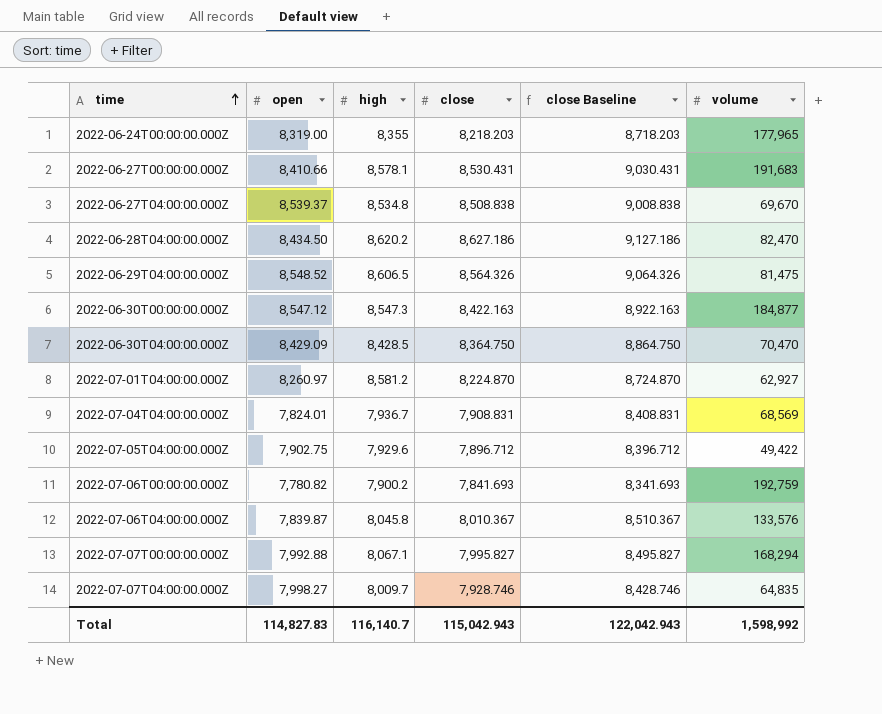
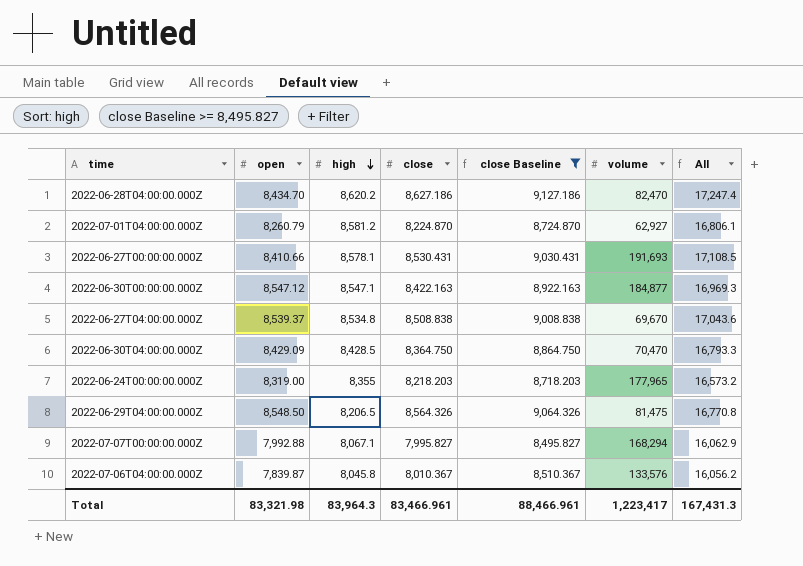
filter: none -> close Baseline >= 8,495.827
row order: time ascending -> high descending
column All | formula: none -> [high] + [close]
2022-06-28T04:00:00.000Z | open: 8,434.50 -> 8,434.70
2022-07-01T04:00:00.000Z | open: 8,260.97 -> 8,260.79
2022-06-27T00:00:00.000Z | volume: 191,683 -> 191,693
2022-06-30T00:00:00.000Z | high: 8,547.3 -> 8,547.1
2022-06-29T04:00:00.000Z | open: 8,548.52 -> 8,548.50
2022-06-29T04:00:00.000Z | high: 8,606.5 -> 8,206.5
Total | open: 114,827.83 -> 83,321.98
Total | high: 116,140.7 -> 83,964.3
Total | close: 115,042.943 -> 83,466.961
Total | close Baseline: 122,042.943 -> 88,466.961
Total | volume: 1,598,992 -> 1,223,417

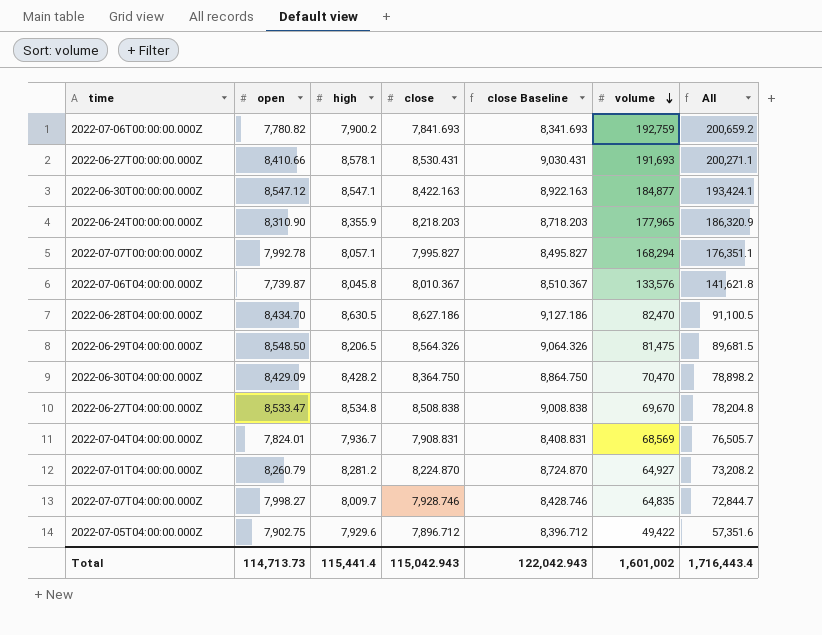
filter: close Baseline >= 8,495.827 -> none
row order: high descending -> volume descending
column All | formula: [high] + [close] -> [high] + [volume]
2022-06-24T00:00:00.000Z | open: 8,319.00 -> 8,310.90
2022-06-24T00:00:00.000Z | high: 8,355 -> 8,355.9
2022-07-07T00:00:00.000Z | open: 7,992.88 -> 7,992.78
2022-07-07T00:00:00.000Z | high: 8,067.1 -> 8,057.1
2022-07-06T04:00:00.000Z | open: 7,839.87 -> 7,739.87
2022-06-28T04:00:00.000Z | high: 8,620.2 -> 8,630.5
2022-06-30T04:00:00.000Z | high: 8,428.5 -> 8,428.2
2022-06-27T04:00:00.000Z | open: 8,539.37 -> 8,533.47
2022-07-01T04:00:00.000Z | high: 8,581.2 -> 8,281.2
2022-07-01T04:00:00.000Z | volume: 62,927 -> 64,927
Total | open: 83,321.98 -> 114,713.73
Total | high: 83,964.3 -> 115,441.4
Total | close: 83,466.961 -> 115,042.943
Total | close Baseline: 88,466.961 -> 122,042.943
Total | volume: 1,223,417 -> 1,601,002
Total | All: 167,431.3 -> 1,716,443.4

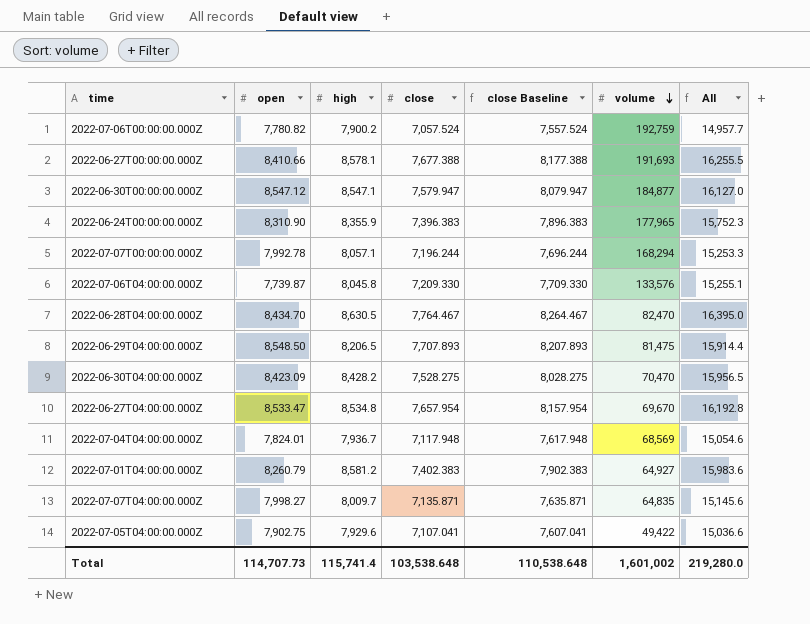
column All | formula: [high] + [volume] -> [high] + [close]
2022-07-06T00:00:00.000Z | close: 7,841.693 -> 7,057.524
2022-07-06T00:00:00.000Z | close Baseline: 8,341.693 -> 7,557.524
2022-06-27T00:00:00.000Z | close: 8,530.431 -> 7,677.388
2022-06-27T00:00:00.000Z | close Baseline: 9,030.431 -> 8,177.388
2022-06-30T00:00:00.000Z | close: 8,422.163 -> 7,579.947
2022-06-30T00:00:00.000Z | close Baseline: 8,922.163 -> 8,079.947
2022-06-24T00:00:00.000Z | close: 8,218.203 -> 7,396.383
2022-06-24T00:00:00.000Z | close Baseline: 8,718.203 -> 7,896.383
2022-07-07T00:00:00.000Z | close: 7,995.827 -> 7,196.244
2022-07-07T00:00:00.000Z | close Baseline: 8,495.827 -> 7,696.244
2022-07-06T04:00:00.000Z | close: 8,010.367 -> 7,209.330
2022-07-06T04:00:00.000Z | close Baseline: 8,510.367 -> 7,709.330
2022-06-28T04:00:00.000Z | close: 8,627.186 -> 7,764.467
2022-06-28T04:00:00.000Z | close Baseline: 9,127.186 -> 8,264.467
2022-06-29T04:00:00.000Z | close: 8,564.326 -> 7,707.893
2022-06-29T04:00:00.000Z | close Baseline: 9,064.326 -> 8,207.893
2022-06-30T04:00:00.000Z | open: 8,429.09 -> 8,423.09
2022-06-30T04:00:00.000Z | close: 8,364.750 -> 7,528.275
2022-06-30T04:00:00.000Z | close Baseline: 8,864.750 -> 8,028.275
2022-06-27T04:00:00.000Z | close: 8,508.838 -> 7,657.954
2022-06-27T04:00:00.000Z | close Baseline: 9,008.838 -> 8,157.954
2022-07-04T04:00:00.000Z | close: 7,908.831 -> 7,117.948
2022-07-04T04:00:00.000Z | close Baseline: 8,408.831 -> 7,617.948
2022-07-01T04:00:00.000Z | high: 8,281.2 -> 8,581.2
2022-07-01T04:00:00.000Z | close: 8,224.870 -> 7,402.383
2022-07-01T04:00:00.000Z | close Baseline: 8,724.870 -> 7,902.383
2022-07-07T04:00:00.000Z | close: 7,928.746 -> 7,135.871
2022-07-07T04:00:00.000Z | close Baseline: 8,428.746 -> 7,635.871
2022-07-05T04:00:00.000Z | close: 7,896.712 -> 7,107.041
2022-07-05T04:00:00.000Z | close Baseline: 8,396.712 -> 7,607.041
Total | open: 114,713.73 -> 114,707.73
Total | high: 115,441.4 -> 115,741.4
Total | close: 115,042.943 -> 103,538.648
Total | close Baseline: 122,042.943 -> 110,538.648
Total | All: 1,716,443.4 -> 219,280.0

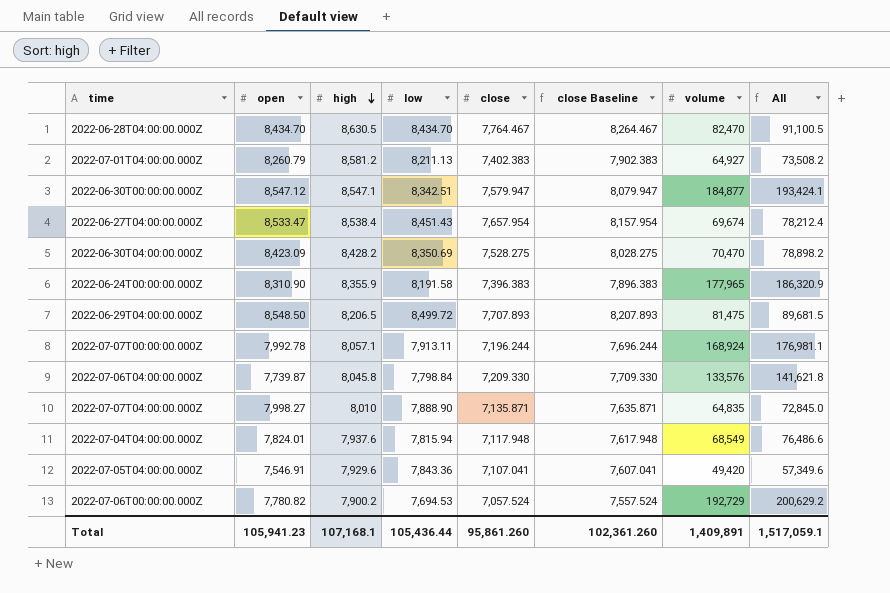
row order: volume descending -> high descending
column low | position: none -> 4
column All | formula: [high] + [close] -> [high] + [volume]
row 2022-06-27T00:00:00.000Z: 8,410.66 | 8,578.1 | 7,677.388 | 8,177.388 | 191,693 | 16,255.5 -> none
2022-06-27T04:00:00.000Z | high: 8,534.8 -> 8,538.4
2022-06-27T04:00:00.000Z | volume: 69,670 -> 69,674
2022-07-07T00:00:00.000Z | volume: 168,294 -> 168,924
2022-07-07T04:00:00.000Z | high: 8,009.7 -> 8,010
2022-07-04T04:00:00.000Z | high: 7,936.7 -> 7,937.6
2022-07-04T04:00:00.000Z | volume: 68,569 -> 68,549
2022-07-05T04:00:00.000Z | open: 7,902.75 -> 7,546.91
2022-07-05T04:00:00.000Z | volume: 49,422 -> 49,420
2022-07-06T00:00:00.000Z | volume: 192,759 -> 192,729
Total | open: 114,707.73 -> 105,941.23
Total | high: 115,741.4 -> 107,168.1
Total | close: 103,538.648 -> 95,861.260
Total | close Baseline: 110,538.648 -> 102,361.260
Total | volume: 1,601,002 -> 1,409,891
Total | All: 219,280.0 -> 1,517,059.1

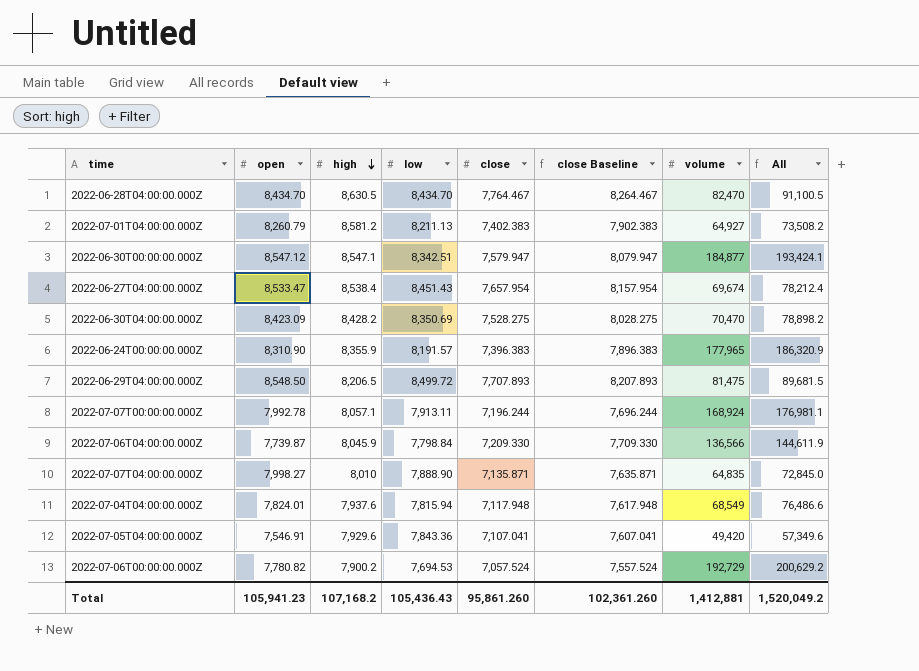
2022-06-24T00:00:00.000Z | low: 8,191.58 -> 8,191.57
2022-07-06T04:00:00.000Z | high: 8,045.8 -> 8,045.9
2022-07-06T04:00:00.000Z | volume: 133,576 -> 136,566
2022-07-06T04:00:00.000Z | All: 141,621.8 -> 144,611.9
Total | high: 107,168.1 -> 107,168.2
Total | low: 105,436.44 -> 105,436.43
Total | volume: 1,409,891 -> 1,412,881
Total | All: 1,517,059.1 -> 1,520,049.2

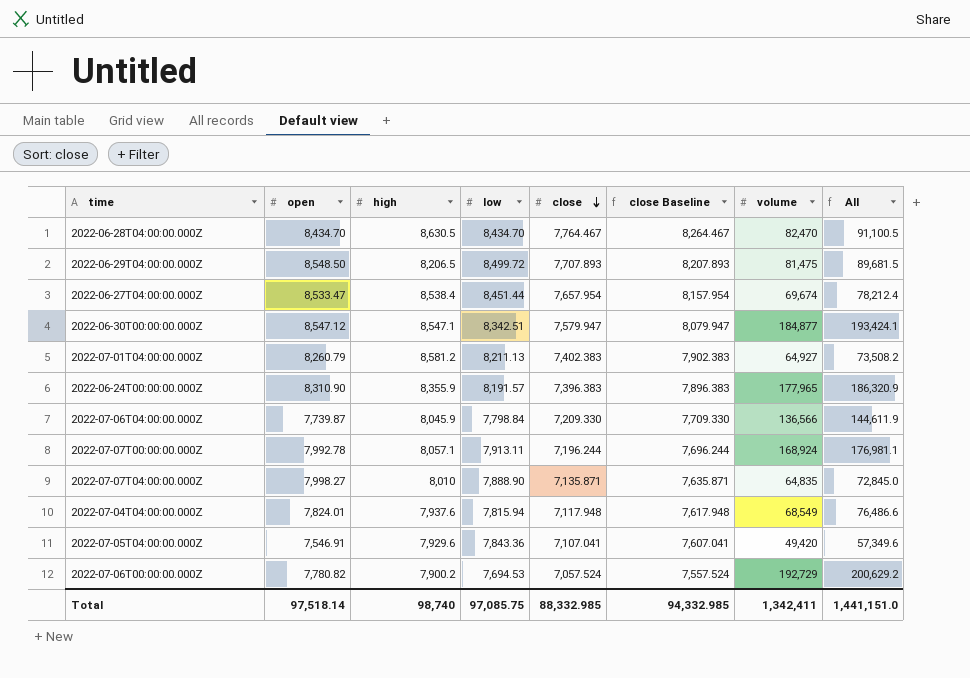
row order: high descending -> close descending
row 2022-06-30T04:00:00.000Z: 8,423.09 | 8,428.2 | 8,350.69 | 7,528.275 | 8,028.275 | 70,470 | 78,898.2 -> none
2022-06-27T04:00:00.000Z | low: 8,451.43 -> 8,451.44
Total | open: 105,941.23 -> 97,518.14
Total | high: 107,168.2 -> 98,740
Total | low: 105,436.43 -> 97,085.75
Total | close: 95,861.260 -> 88,332.985
Total | close Baseline: 102,361.260 -> 94,332.985
Total | volume: 1,412,881 -> 1,342,411
Total | All: 1,520,049.2 -> 1,441,151.0

